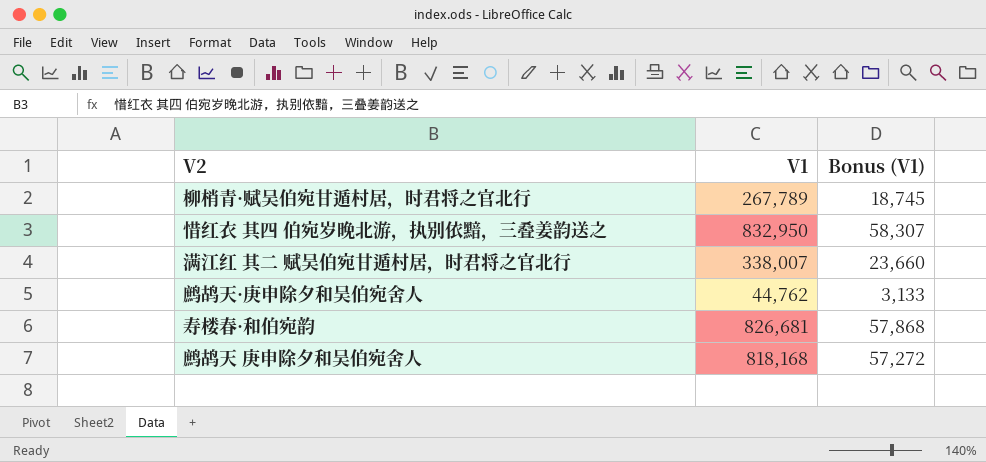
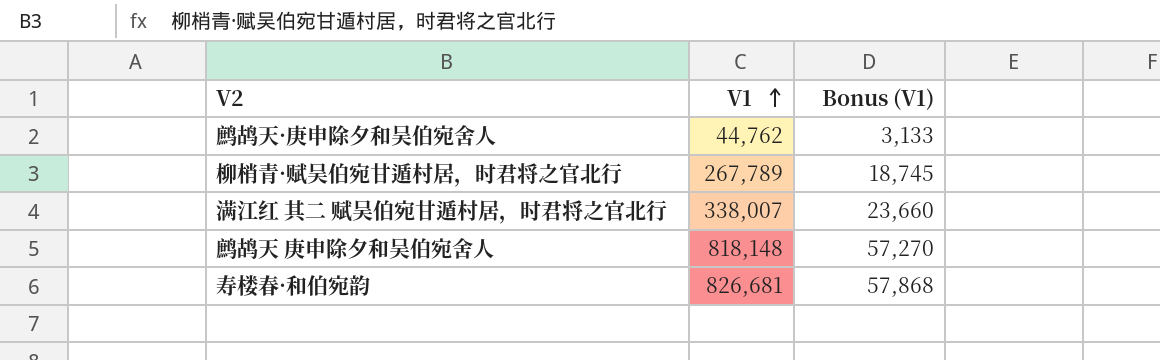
row order: none -> V1 ascending
row 惜红衣 其四 伯宛岁晚北游，执别依黯，三叠姜韵送之: 832,950 | 58,307 -> none
鹧鸪天 庚申除夕和吴伯宛舍人 | V1: 818,168 -> 818,148
鹧鸪天 庚申除夕和吴伯宛舍人 | Bonus (V1): 57,272 -> 57,270

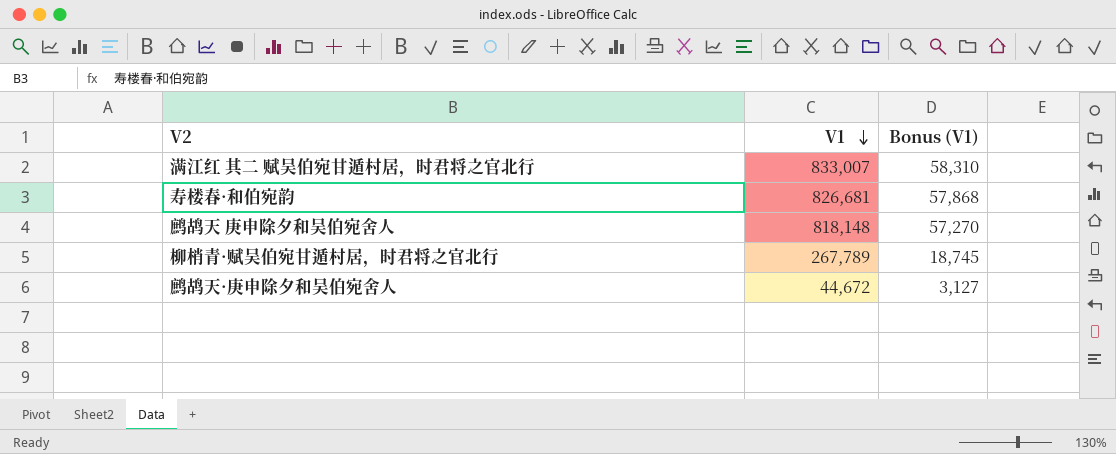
row order: V1 ascending -> V1 descending
满江红 其二 赋吴伯宛甘遁村居，时君将之官北行 | V1: 338,007 -> 833,007
满江红 其二 赋吴伯宛甘遁村居，时君将之官北行 | Bonus (V1): 23,660 -> 58,310
鹧鸪天·庚申除夕和吴伯宛舍人 | V1: 44,762 -> 44,672
鹧鸪天·庚申除夕和吴伯宛舍人 | Bonus (V1): 3,133 -> 3,127

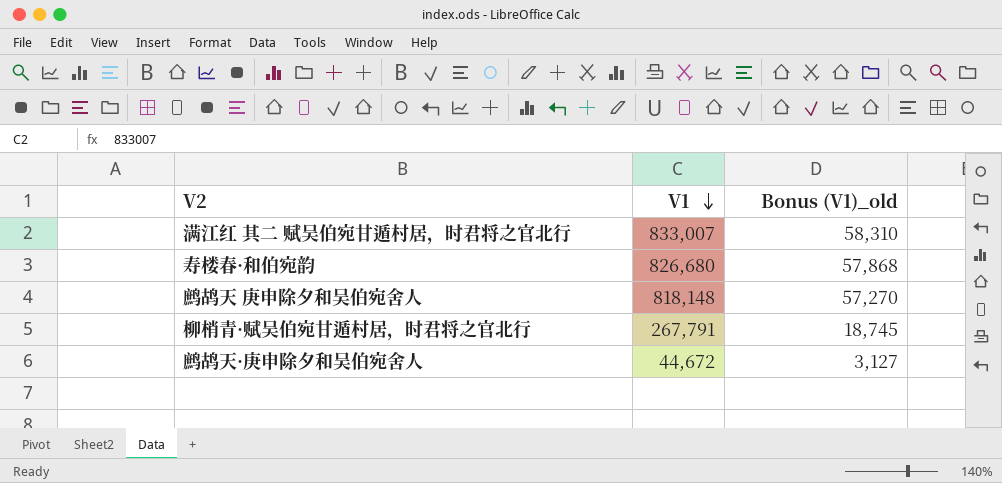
column name: Bonus (V1) -> Bonus (V1)_old
寿楼春·和伯宛韵 | V1: 826,681 -> 826,680
柳梢青·赋吴伯宛甘遁村居，时君将之官北行 | V1: 267,789 -> 267,791

